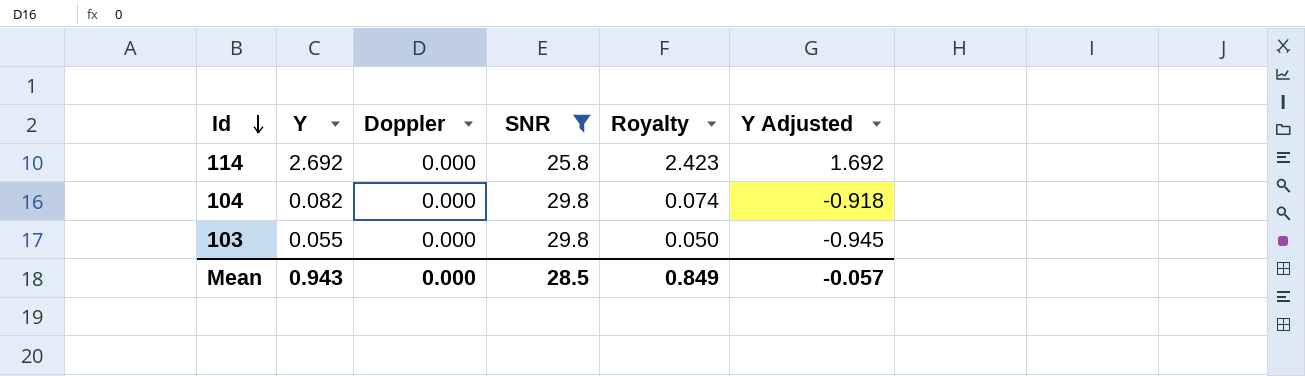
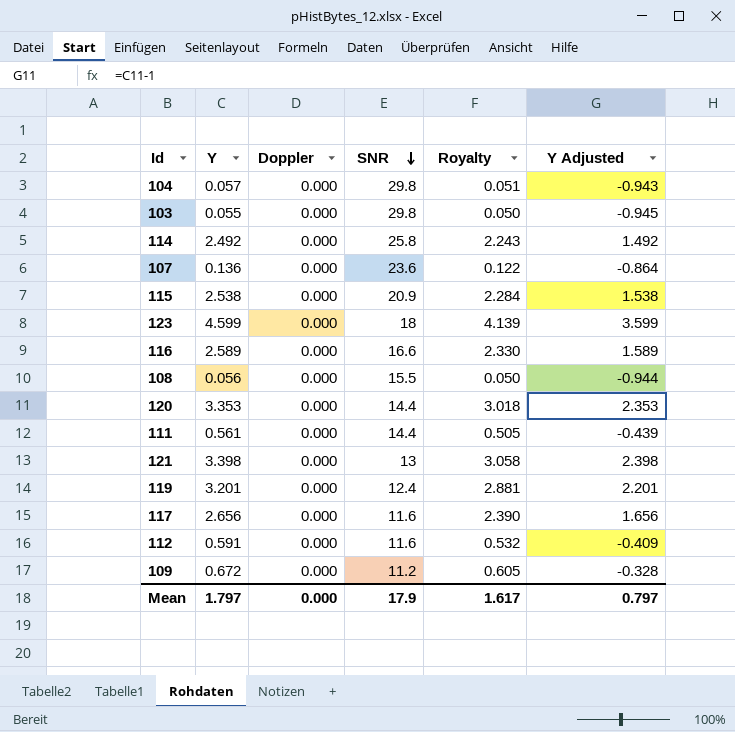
filter: SNR >= 25.8 -> none
row order: Id descending -> SNR descending
104 | Y: 0.082 -> 0.057
104 | Royalty: 0.074 -> 0.051
104 | Y Adjusted: -0.918 -> -0.943
114 | Y: 2.692 -> 2.492
114 | Royalty: 2.423 -> 2.243
114 | Y Adjusted: 1.692 -> 1.492
Mean | Y: 0.943 -> 1.797
Mean | SNR: 28.5 -> 17.9
Mean | Royalty: 0.849 -> 1.617
Mean | Y Adjusted: -0.057 -> 0.797

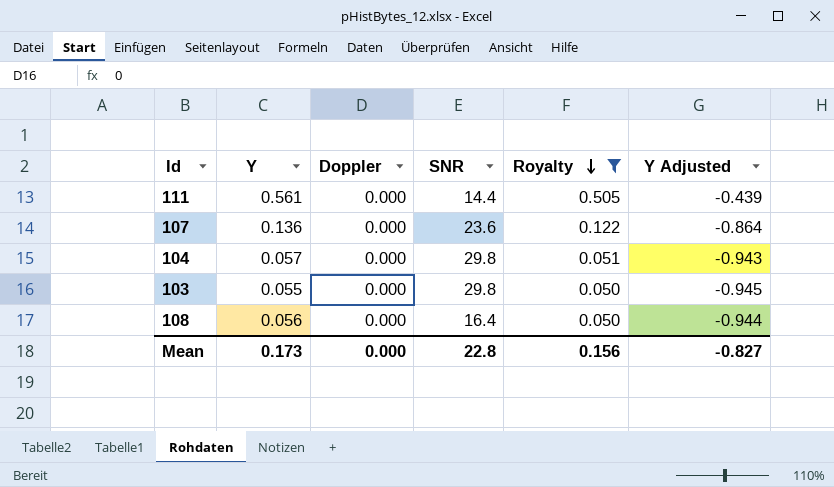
filter: none -> Royalty <= 0.505
row order: SNR descending -> Royalty descending
108 | SNR: 15.5 -> 16.4
Mean | Y: 1.797 -> 0.173
Mean | SNR: 17.9 -> 22.8
Mean | Royalty: 1.617 -> 0.156
Mean | Y Adjusted: 0.797 -> -0.827

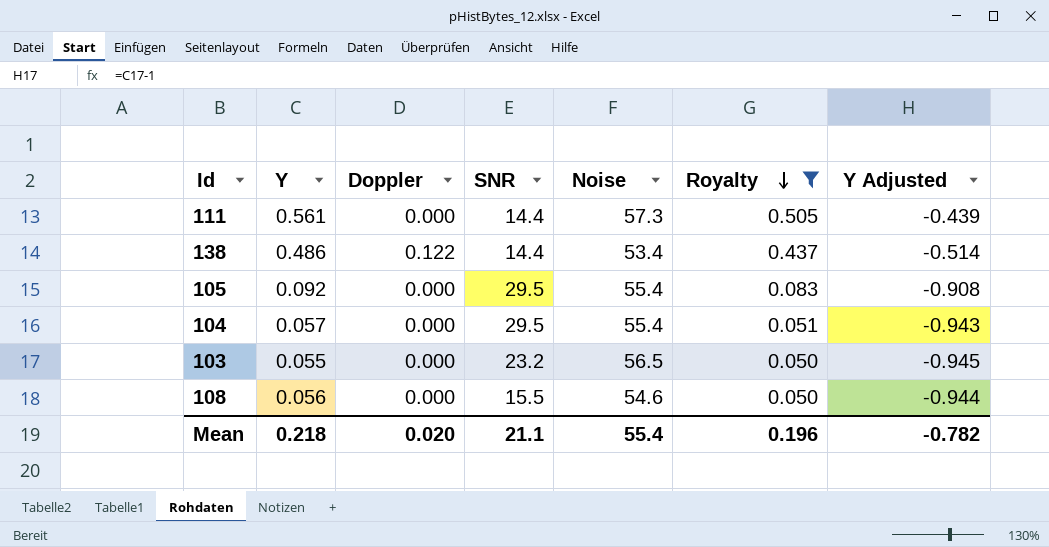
column Noise | position: none -> 5
row 107: 0.136 | 0.000 | 23.6 | 0.122 | -0.864 -> none
row 138: none -> 0.486 | 0.122 | 14.4 | 53.4 | 0.437 | -0.514
row 105: none -> 0.092 | 0.000 | 29.5 | 55.4 | 0.083 | -0.908
104 | SNR: 29.8 -> 29.5
103 | SNR: 29.8 -> 23.2
108 | SNR: 16.4 -> 15.5
Mean | Y: 0.173 -> 0.218
Mean | Doppler: 0.000 -> 0.020
Mean | SNR: 22.8 -> 21.1
Mean | Royalty: 0.156 -> 0.196
Mean | Y Adjusted: -0.827 -> -0.782

